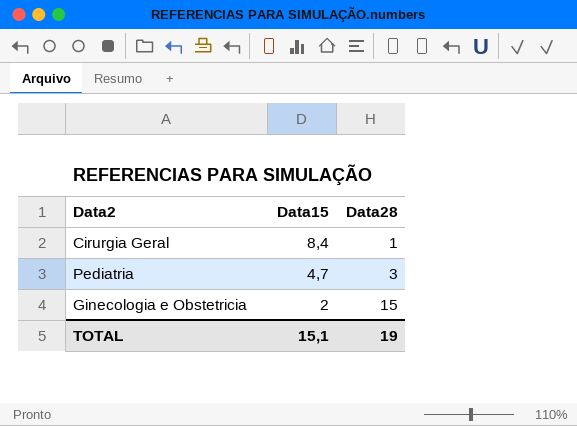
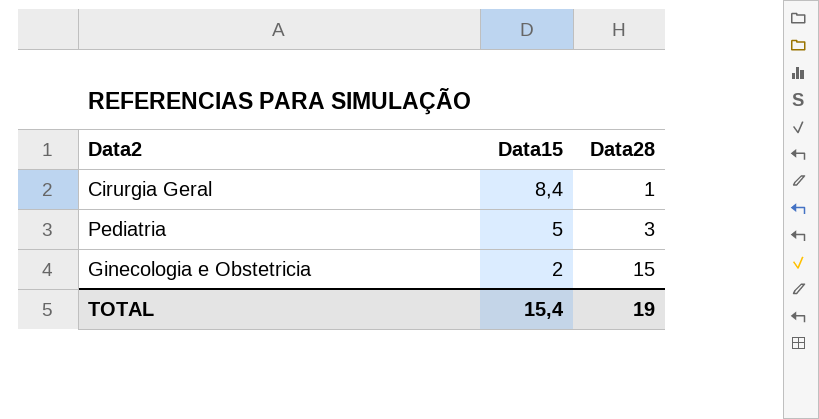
Pediatria | Data15: 4,7 -> 5
TOTAL | Data15: 15,1 -> 15,4

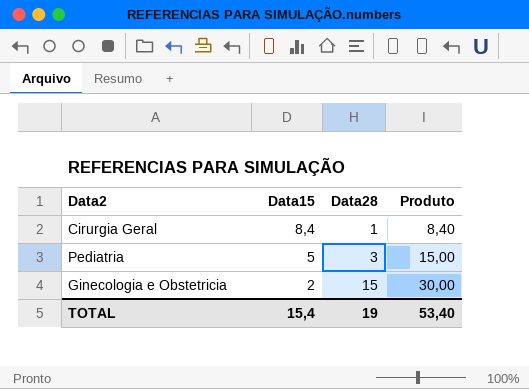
column Produto | formula: none -> [Data15] * [Data28]

